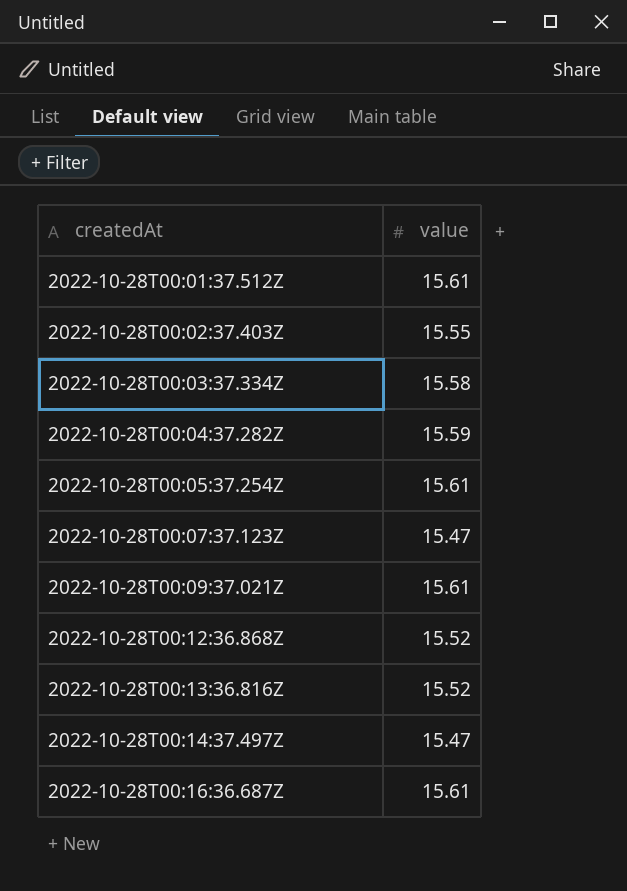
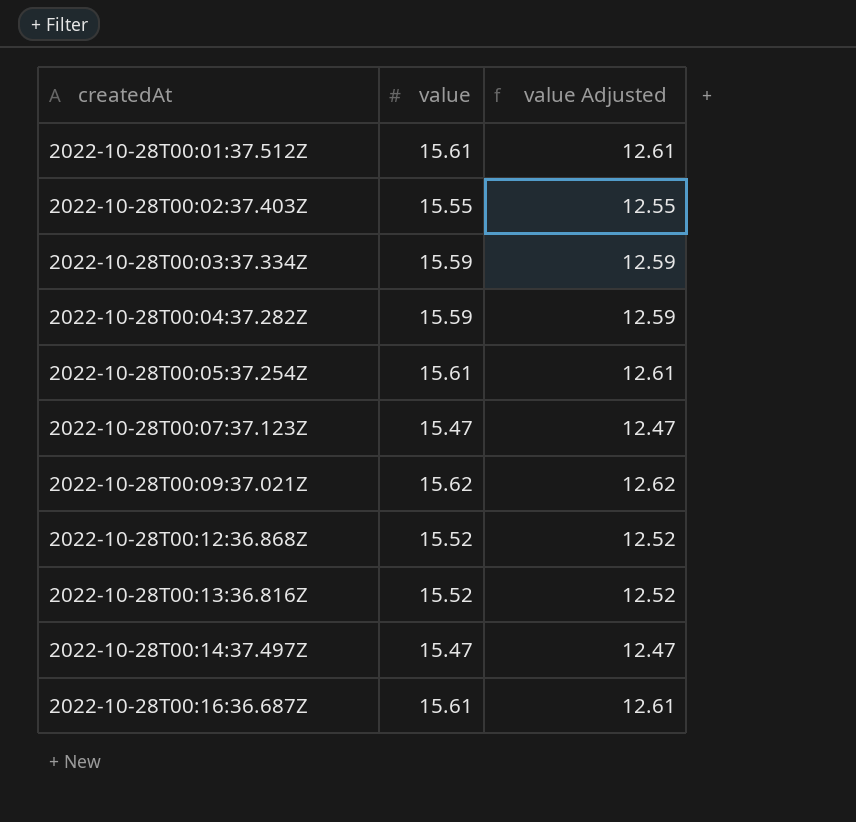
column value Adjusted | formula: none -> [value] - 3
2022-10-28T00:03:37.334Z | value: 15.58 -> 15.59
2022-10-28T00:09:37.021Z | value: 15.61 -> 15.62

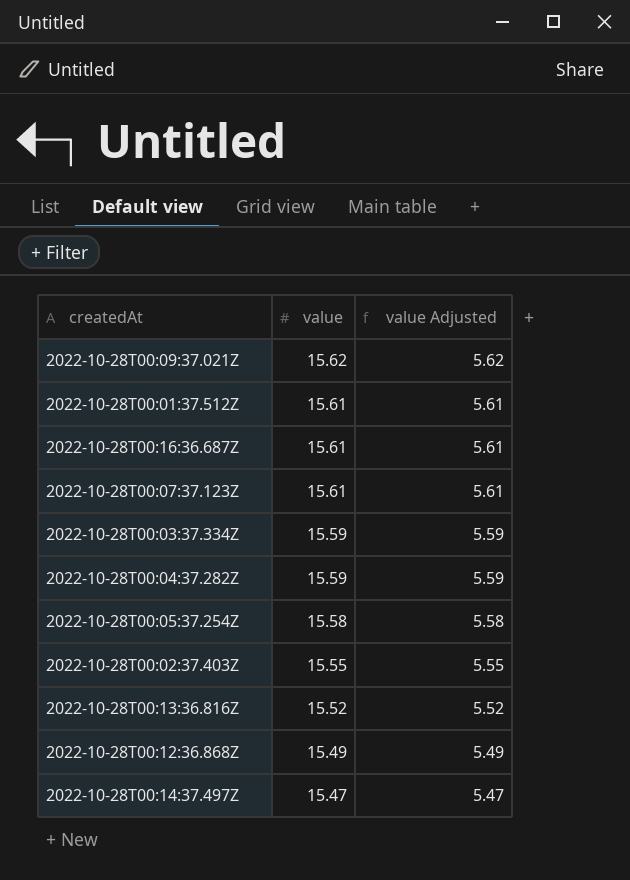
row order: createdAt ascending -> value descending
column value Adjusted | formula: [value] - 3 -> [value] - 10
2022-10-28T00:07:37.123Z | value: 15.47 -> 15.61
2022-10-28T00:05:37.254Z | value: 15.61 -> 15.58
2022-10-28T00:12:36.868Z | value: 15.52 -> 15.49

